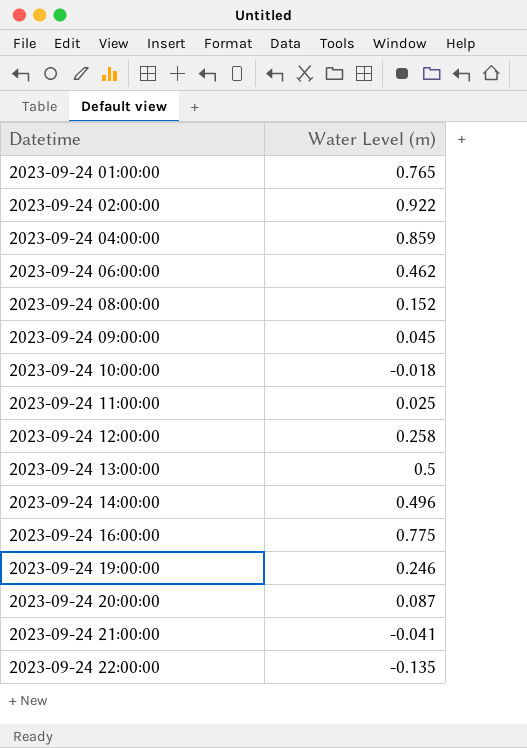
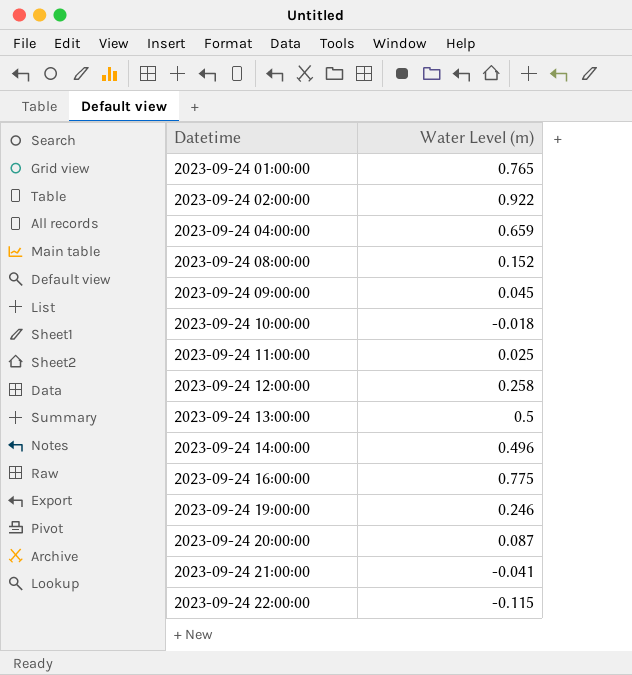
row 2023-09-24 06:00:00: 0.462 -> none
2023-09-24 04:00:00 | Water Level (m): 0.859 -> 0.659
2023-09-24 22:00:00 | Water Level (m): -0.135 -> -0.115

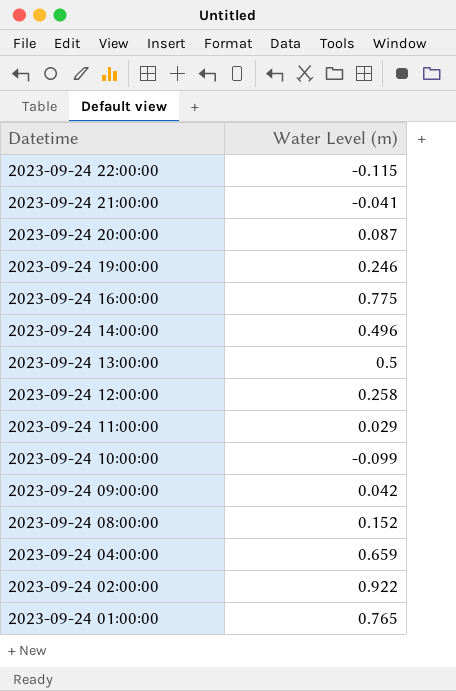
row order: Datetime ascending -> Datetime descending
2023-09-24 11:00:00 | Water Level (m): 0.025 -> 0.029
2023-09-24 10:00:00 | Water Level (m): -0.018 -> -0.099
2023-09-24 09:00:00 | Water Level (m): 0.045 -> 0.042

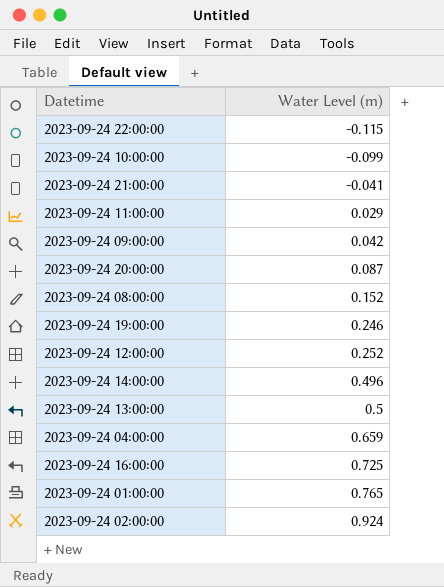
row order: Datetime descending -> Water Level (m) ascending
2023-09-24 12:00:00 | Water Level (m): 0.258 -> 0.252
2023-09-24 16:00:00 | Water Level (m): 0.775 -> 0.725
2023-09-24 02:00:00 | Water Level (m): 0.922 -> 0.924

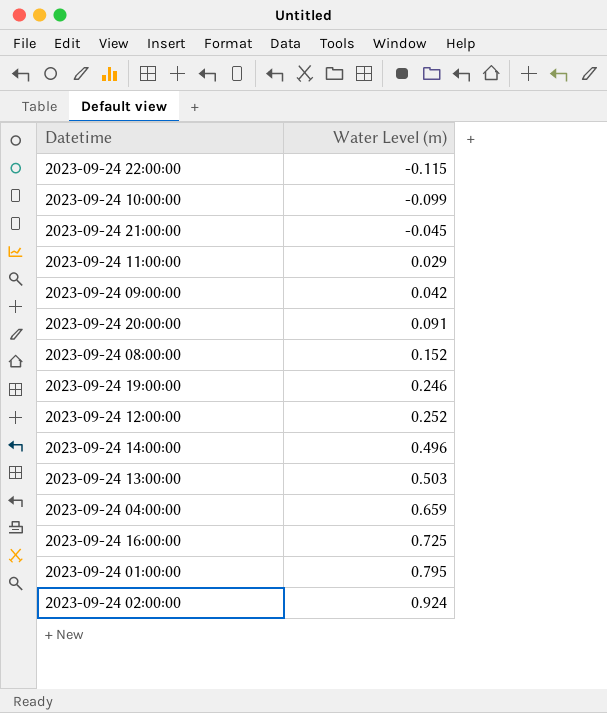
2023-09-24 21:00:00 | Water Level (m): -0.041 -> -0.045
2023-09-24 20:00:00 | Water Level (m): 0.087 -> 0.091
2023-09-24 13:00:00 | Water Level (m): 0.5 -> 0.503
2023-09-24 01:00:00 | Water Level (m): 0.765 -> 0.795

